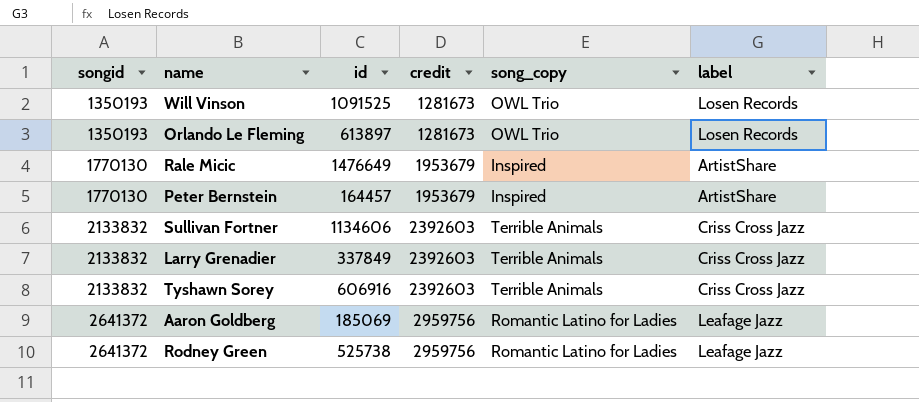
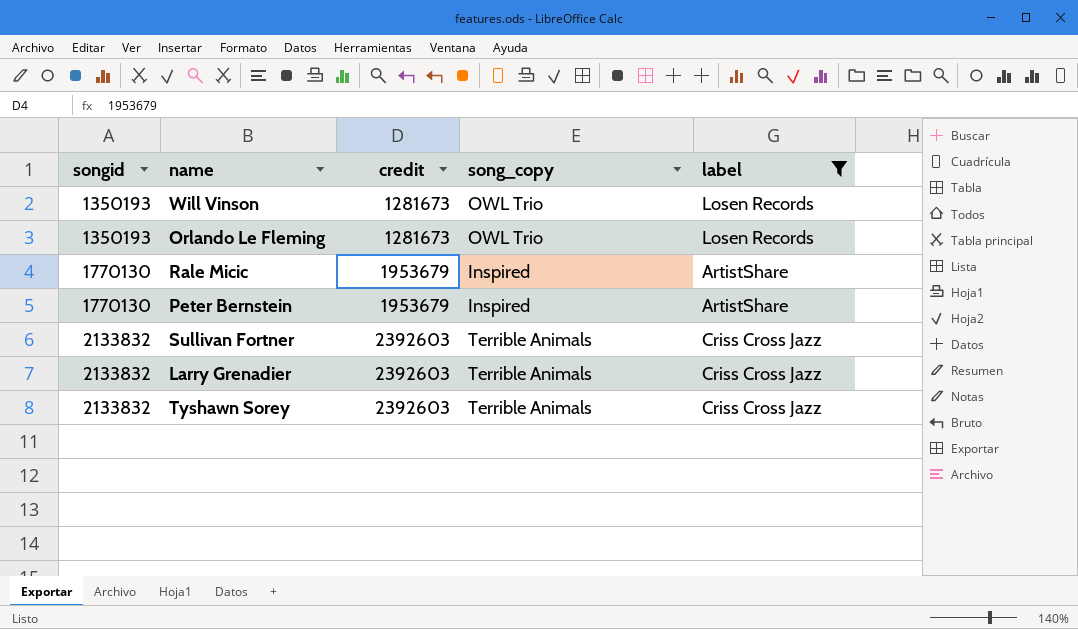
filter: none -> label != Leafage Jazz
column id | position: 3 -> none

